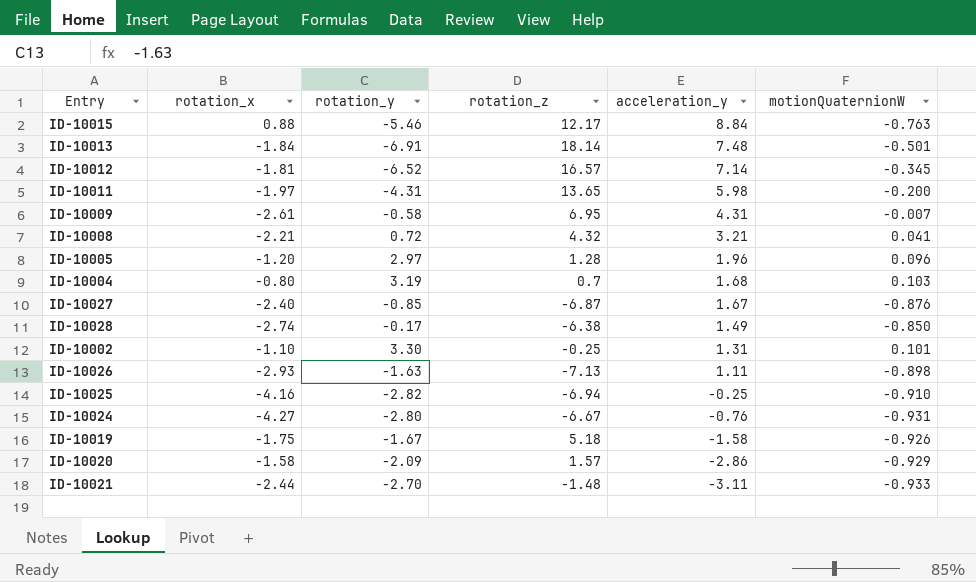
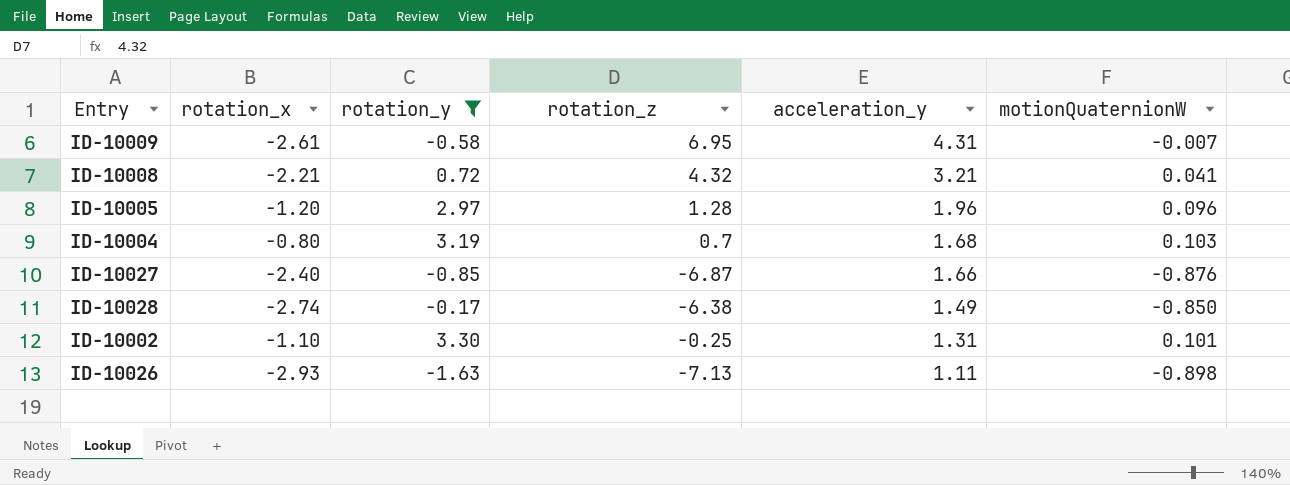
filter: none -> rotation_y >= -1.63
ID-10027 | acceleration_y: 1.67 -> 1.66

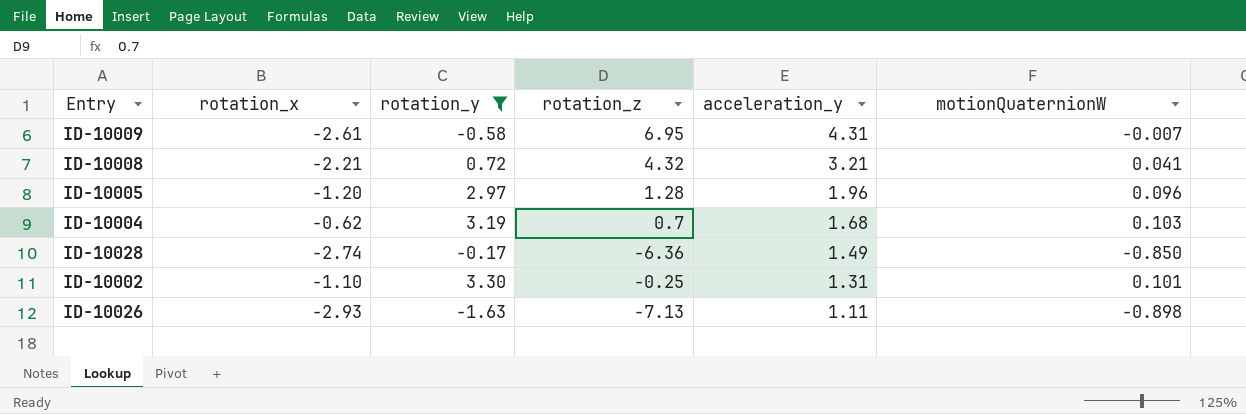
row ID-10027: -2.40 | -0.85 | -6.87 | 1.66 | -0.876 -> none
ID-10004 | rotation_x: -0.80 -> -0.62
ID-10028 | rotation_z: -6.38 -> -6.36

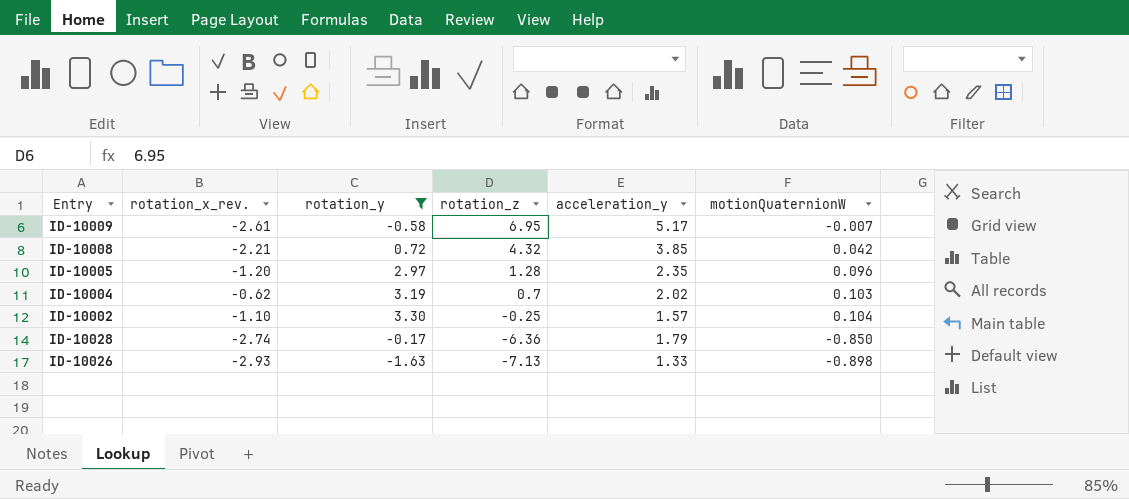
row order: acceleration_y descending -> rotation_z descending
column name: rotation_x -> rotation_x_rev.
ID-10009 | acceleration_y: 4.31 -> 5.17
ID-10008 | acceleration_y: 3.21 -> 3.85
ID-10008 | motionQuaternionW: 0.041 -> 0.042
ID-10005 | acceleration_y: 1.96 -> 2.35
ID-10004 | acceleration_y: 1.68 -> 2.02
ID-10002 | acceleration_y: 1.31 -> 1.57
ID-10002 | motionQuaternionW: 0.101 -> 0.104
ID-10028 | acceleration_y: 1.49 -> 1.79
ID-10026 | acceleration_y: 1.11 -> 1.33

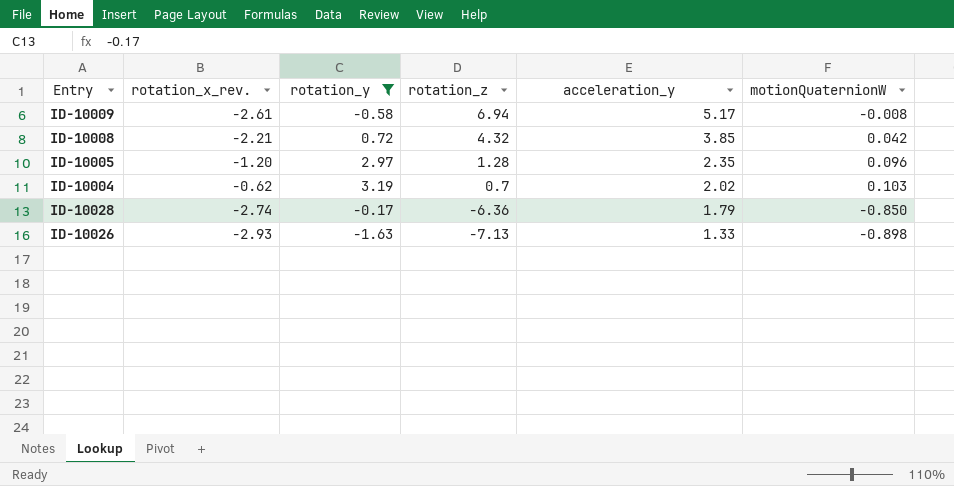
row ID-10002: -1.10 | 3.30 | -0.25 | 1.57 | 0.104 -> none
ID-10009 | rotation_z: 6.95 -> 6.94
ID-10009 | motionQuaternionW: -0.007 -> -0.008

